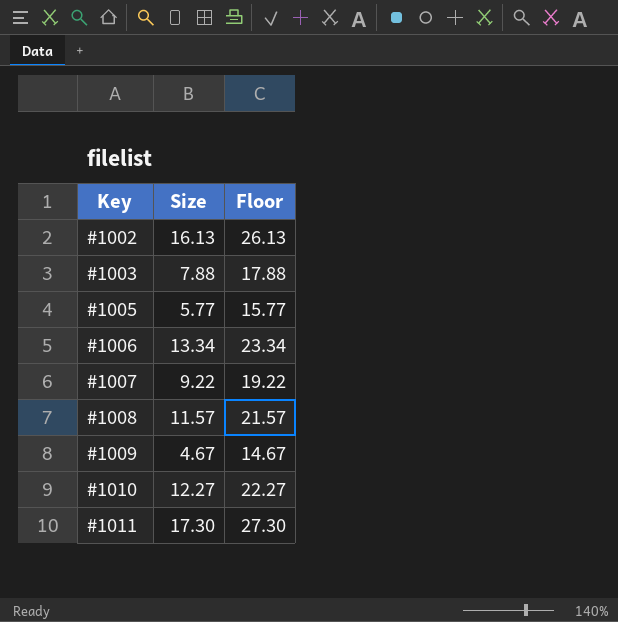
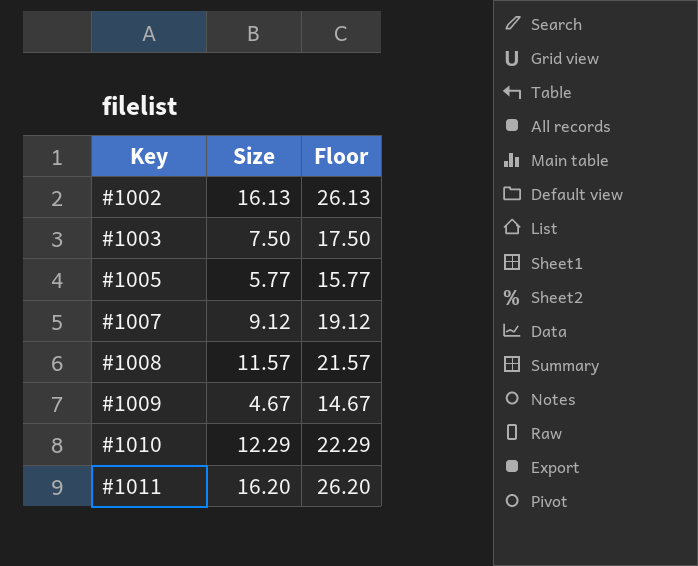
row #1006: 13.34 | 23.34 -> none
#1003 | Size: 7.88 -> 7.50
#1003 | Floor: 17.88 -> 17.50
#1007 | Size: 9.22 -> 9.12
#1007 | Floor: 19.22 -> 19.12
#1010 | Size: 12.27 -> 12.29
#1010 | Floor: 22.27 -> 22.29
#1011 | Size: 17.30 -> 16.20
#1011 | Floor: 27.30 -> 26.20

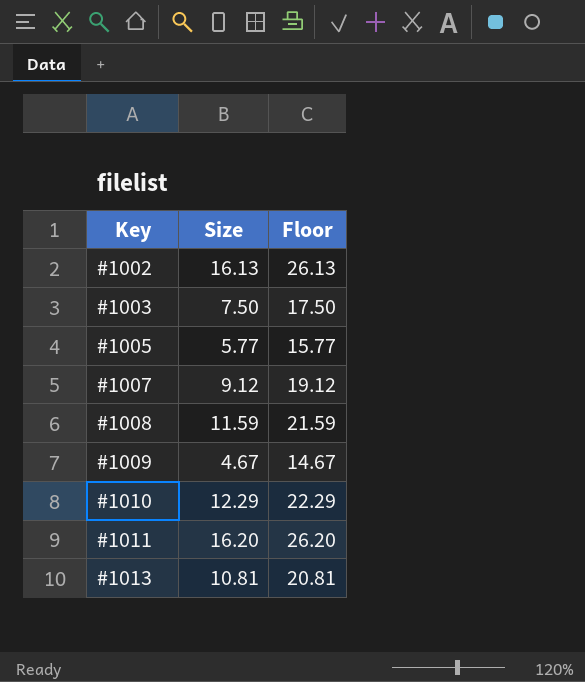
#1008 | Size: 11.57 -> 11.59
#1008 | Floor: 21.57 -> 21.59
row #1013: none -> 10.81 | 20.81

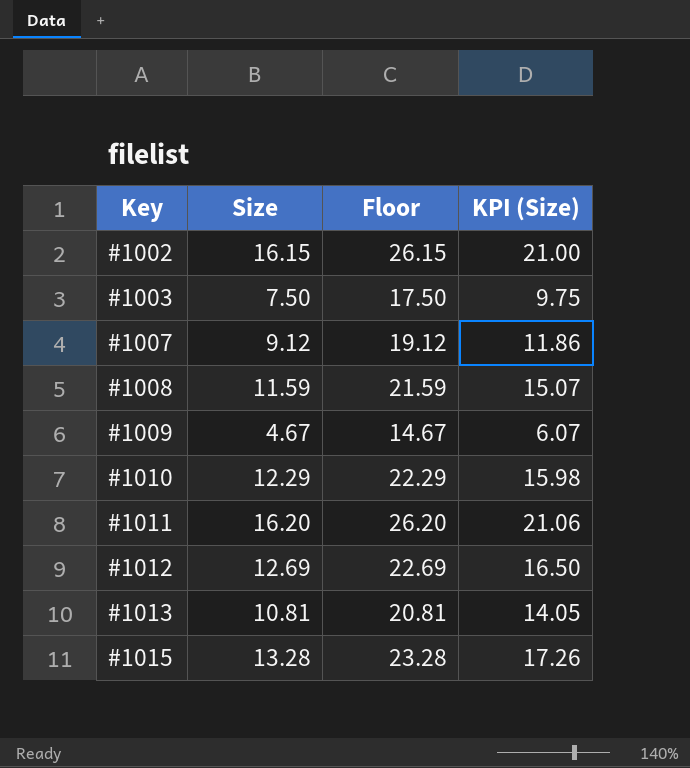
column KPI (Size) | formula: none -> [Size] * 1.3
row #1005: 5.77 | 15.77 -> none
#1002 | Size: 16.13 -> 16.15
#1002 | Floor: 26.13 -> 26.15
row #1012: none -> 12.69 | 22.69 | 16.50
row #1015: none -> 13.28 | 23.28 | 17.26

